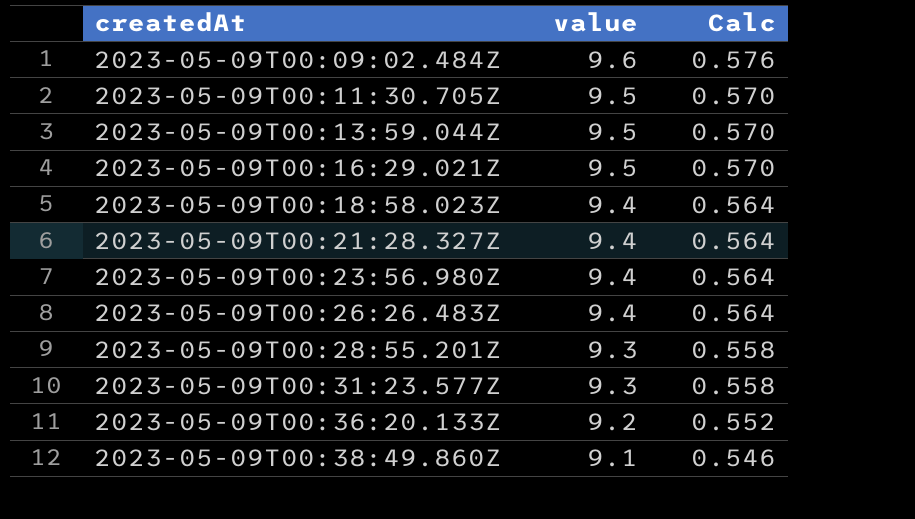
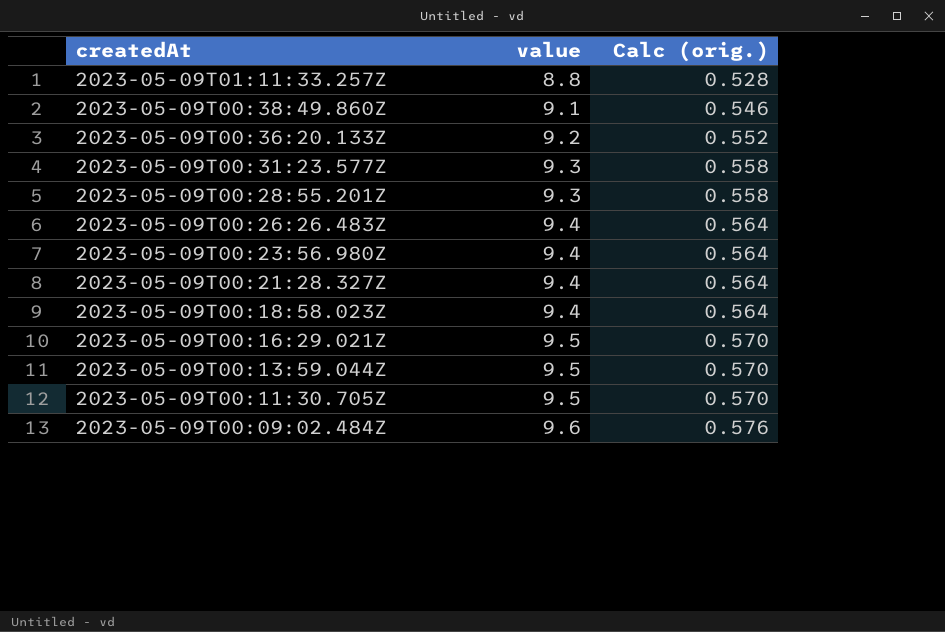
row order: createdAt ascending -> createdAt descending
column name: Calc -> Calc (orig.)
row 2023-05-09T01:11:33.257Z: none -> 8.8 | 0.528

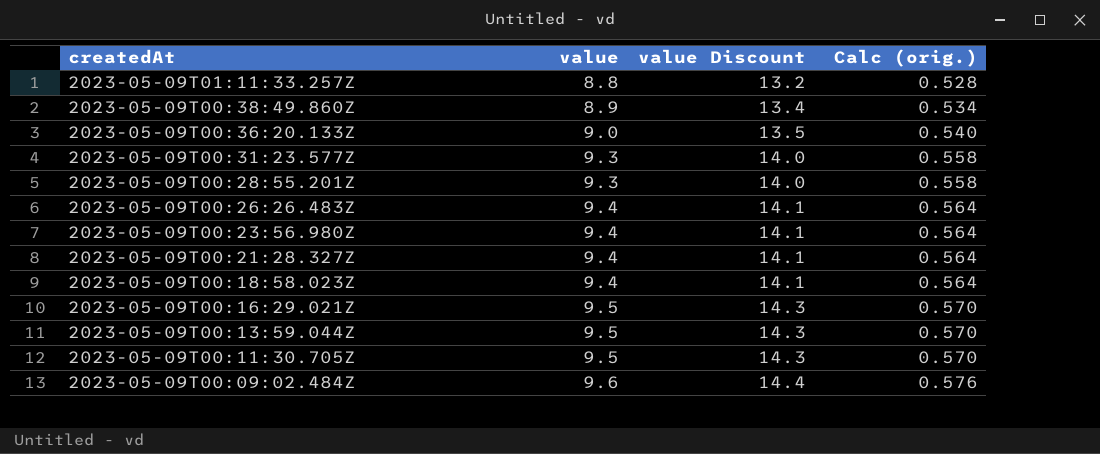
column value Discount | formula: none -> [value] * 1.5
2023-05-09T00:38:49.860Z | value: 9.1 -> 8.9
2023-05-09T00:38:49.860Z | Calc (orig.): 0.546 -> 0.534
2023-05-09T00:36:20.133Z | value: 9.2 -> 9.0
2023-05-09T00:36:20.133Z | Calc (orig.): 0.552 -> 0.540

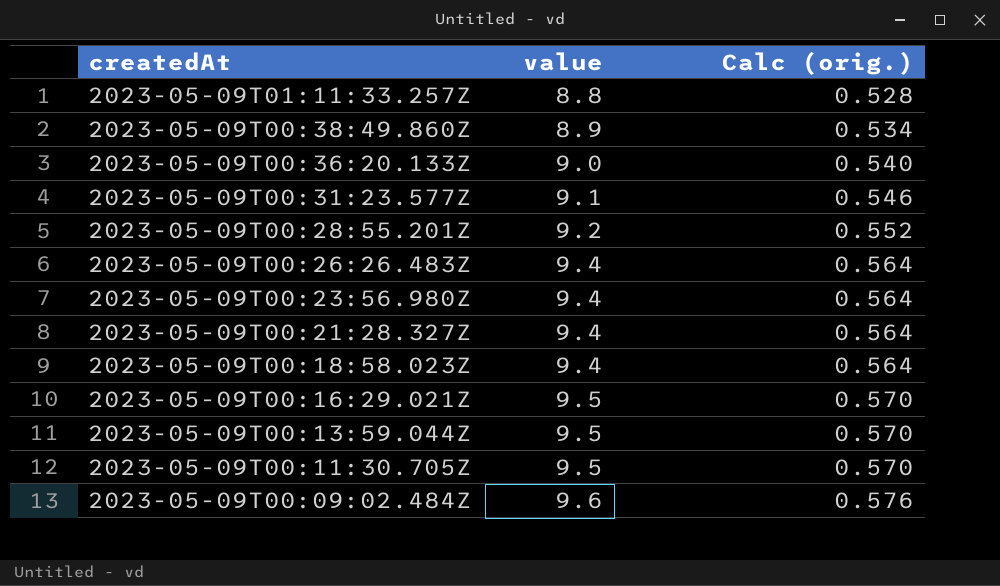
column value Discount | formula: [value] * 1.5 -> none
2023-05-09T00:31:23.577Z | value: 9.3 -> 9.1
2023-05-09T00:31:23.577Z | Calc (orig.): 0.558 -> 0.546
2023-05-09T00:28:55.201Z | value: 9.3 -> 9.2
2023-05-09T00:28:55.201Z | Calc (orig.): 0.558 -> 0.552

